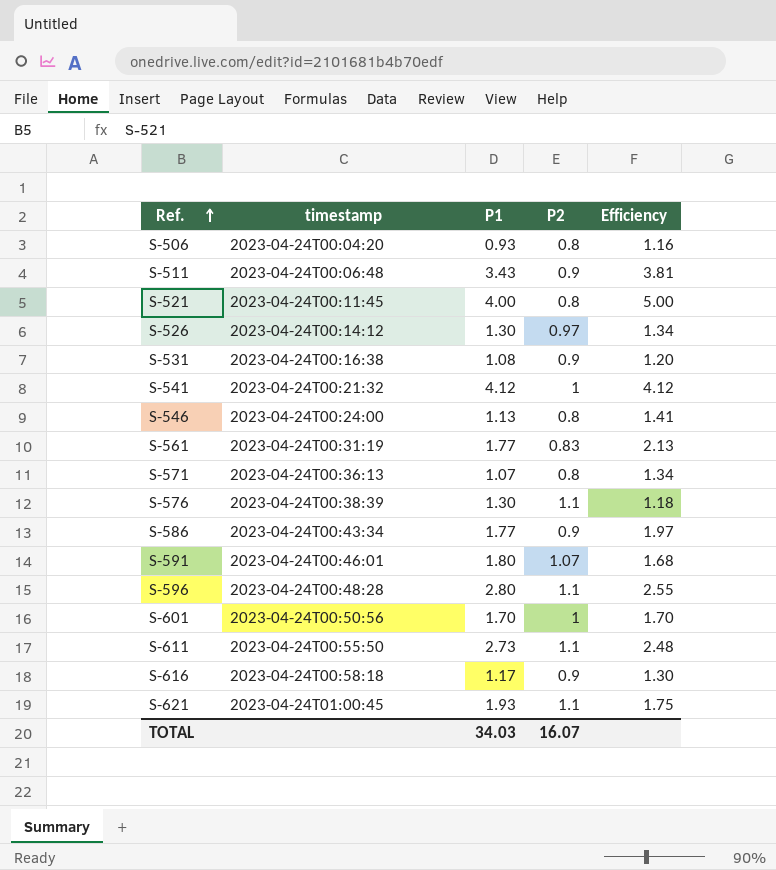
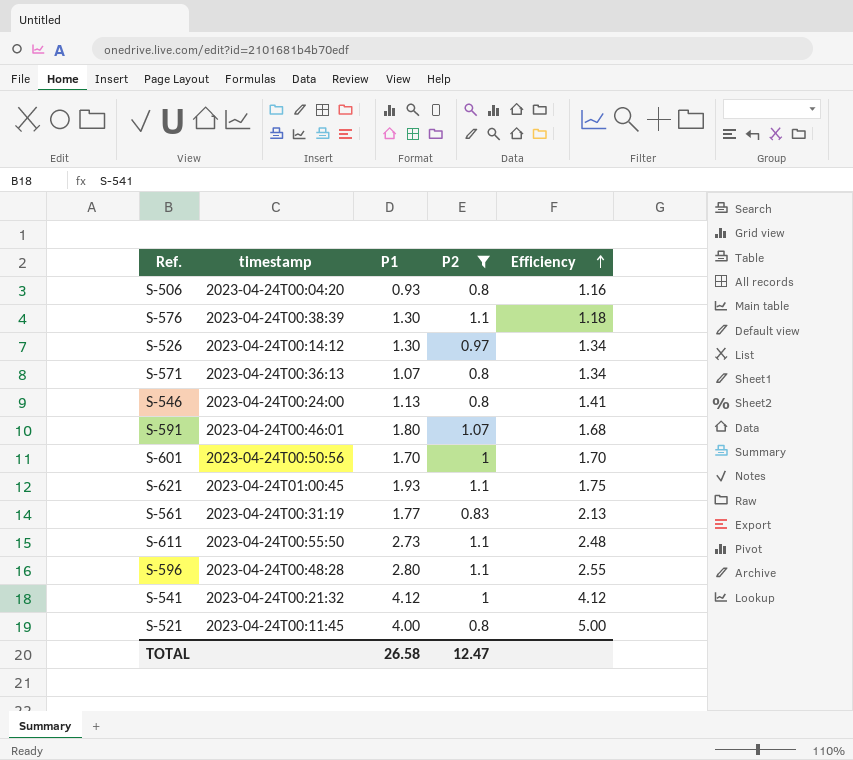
filter: none -> P2 != 0.9
row order: Ref. ascending -> Efficiency ascending
TOTAL | P1: 34.03 -> 26.58
TOTAL | P2: 16.07 -> 12.47

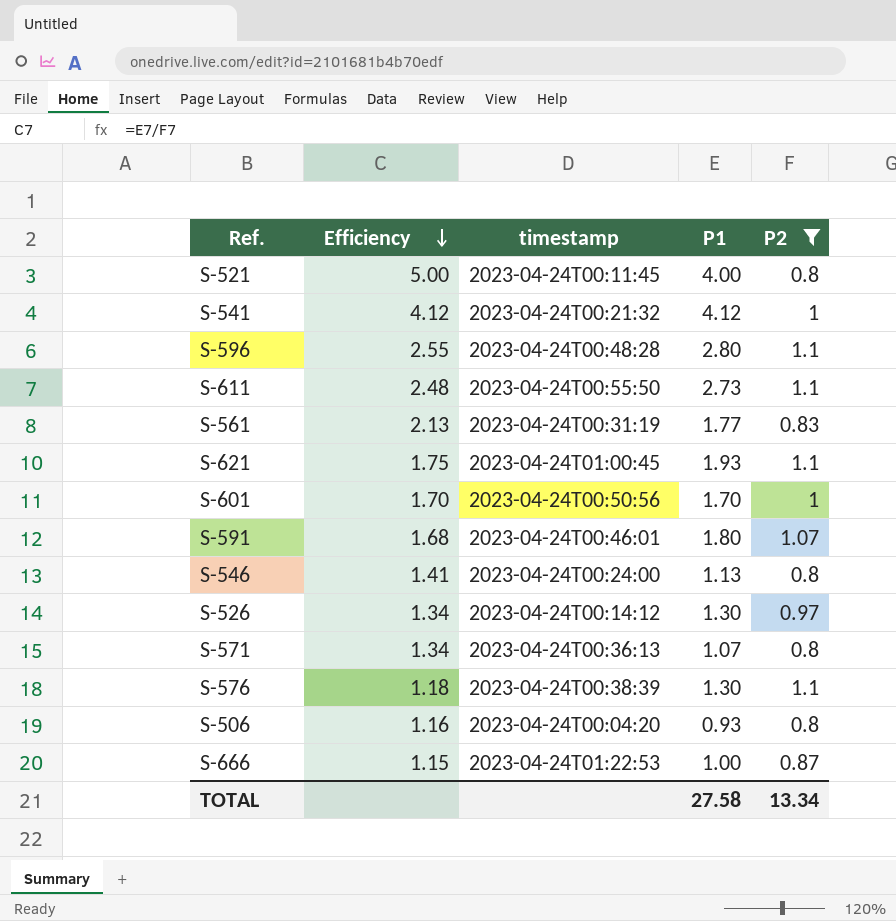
row order: Efficiency ascending -> Efficiency descending
column Efficiency | position: 5 -> 2
row S-666: none -> 1.15 | 2023-04-24T01:22:53 | 1.00 | 0.87
TOTAL | P1: 26.58 -> 27.58
TOTAL | P2: 12.47 -> 13.34

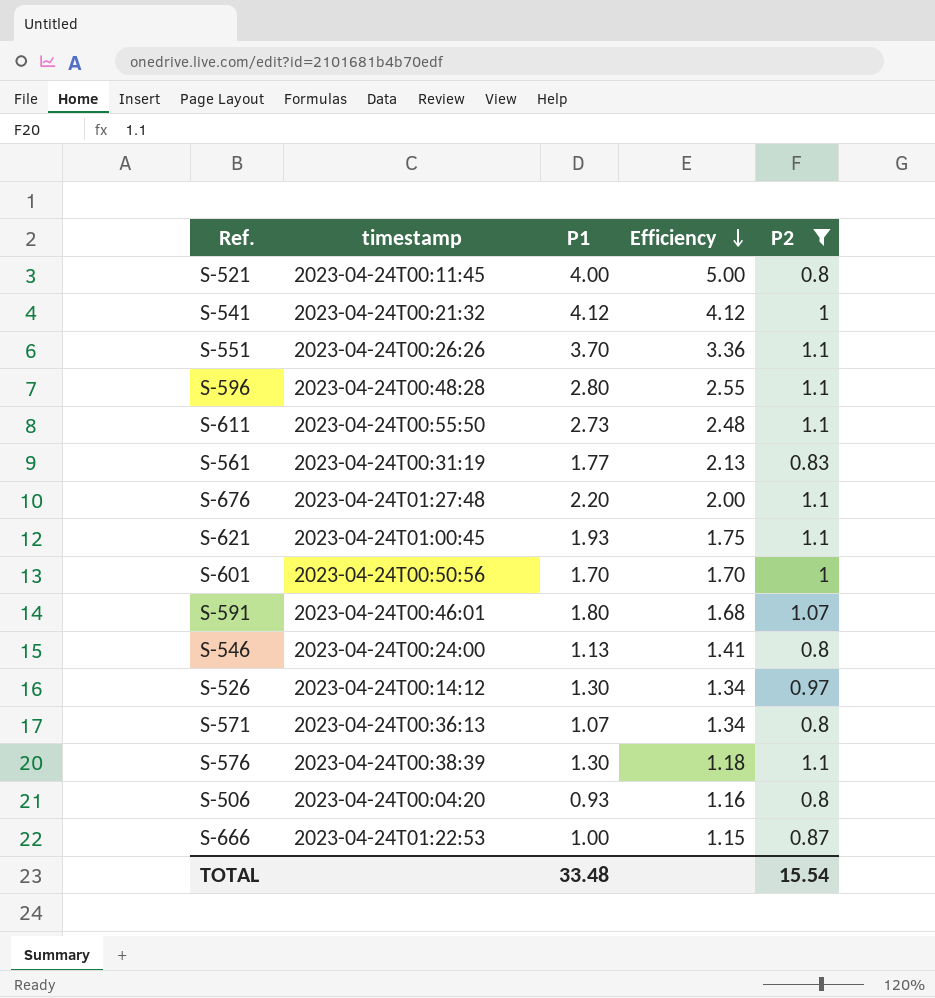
column Efficiency | position: 2 -> 4
row S-551: none -> 2023-04-24T00:26:26 | 3.70 | 3.36 | 1.1
row S-676: none -> 2023-04-24T01:27:48 | 2.20 | 2.00 | 1.1
TOTAL | P1: 27.58 -> 33.48
TOTAL | P2: 13.34 -> 15.54

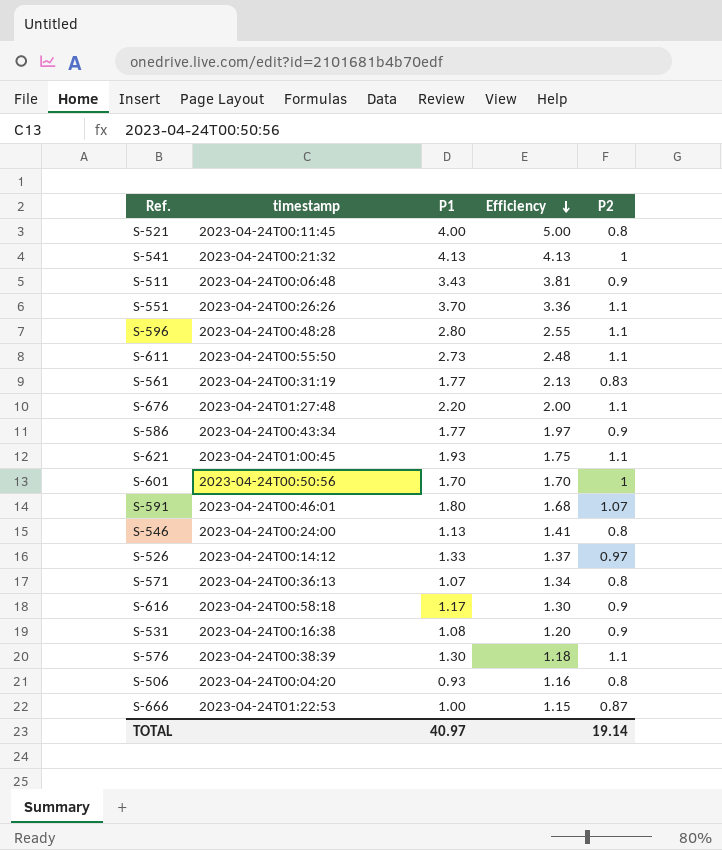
filter: P2 != 0.9 -> none
S-541 | P1: 4.12 -> 4.13
S-541 | Efficiency: 4.12 -> 4.13
S-526 | P1: 1.30 -> 1.33
S-526 | Efficiency: 1.34 -> 1.37
TOTAL | P1: 33.48 -> 40.97
TOTAL | P2: 15.54 -> 19.14

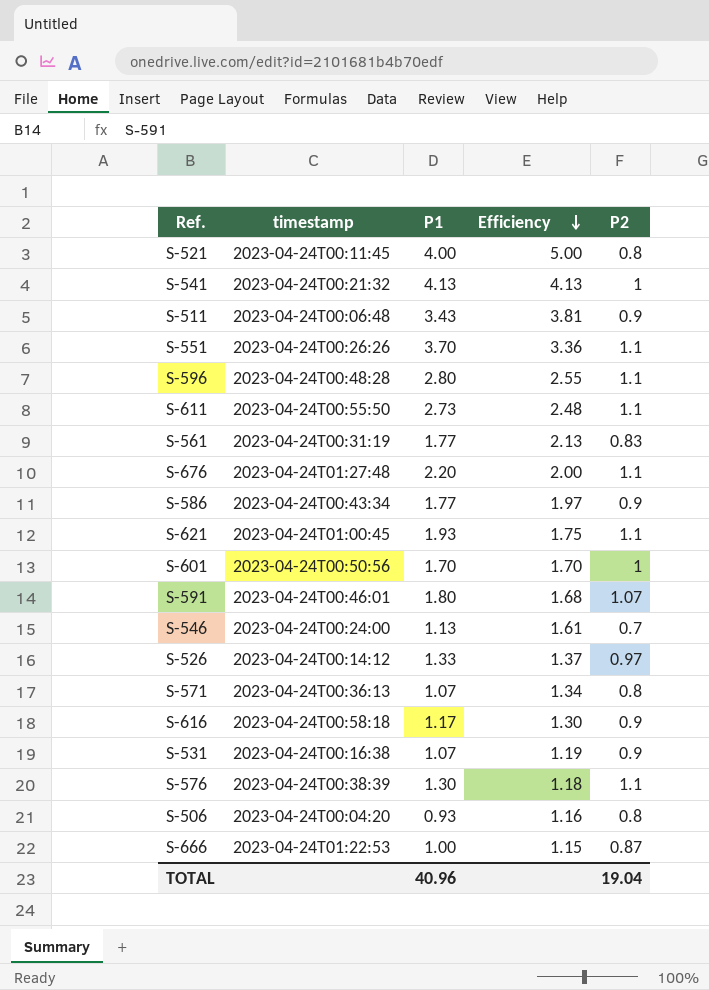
S-546 | Efficiency: 1.41 -> 1.61
S-546 | P2: 0.8 -> 0.7
S-531 | P1: 1.08 -> 1.07
S-531 | Efficiency: 1.20 -> 1.19
TOTAL | P1: 40.97 -> 40.96
TOTAL | P2: 19.14 -> 19.04

